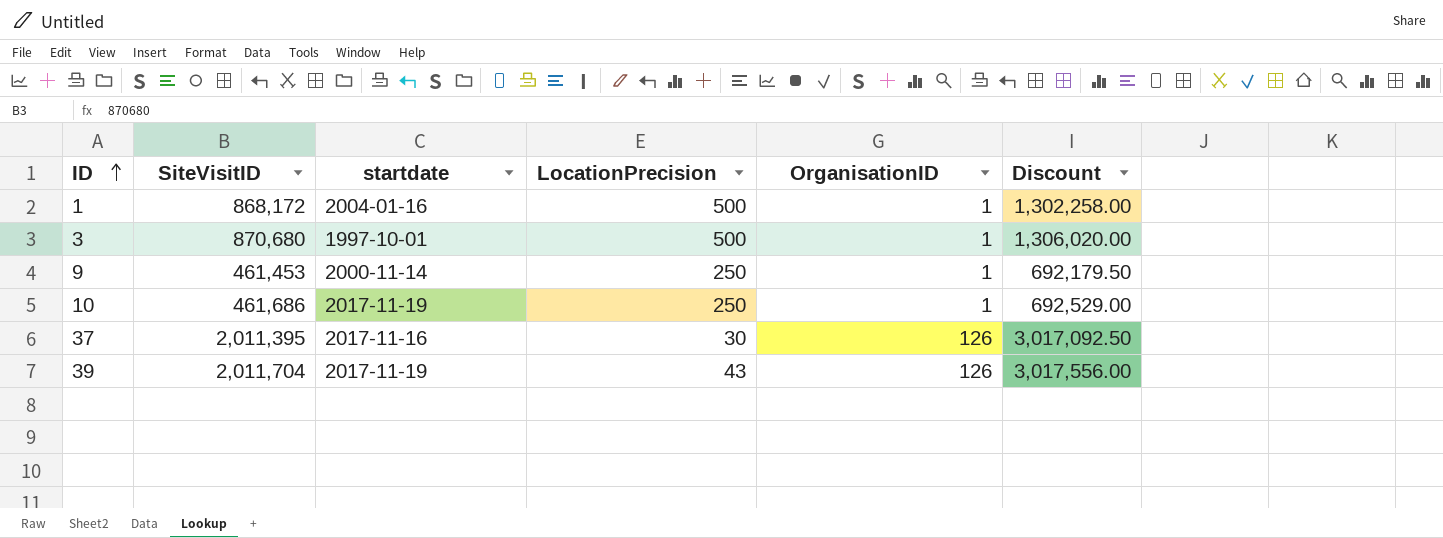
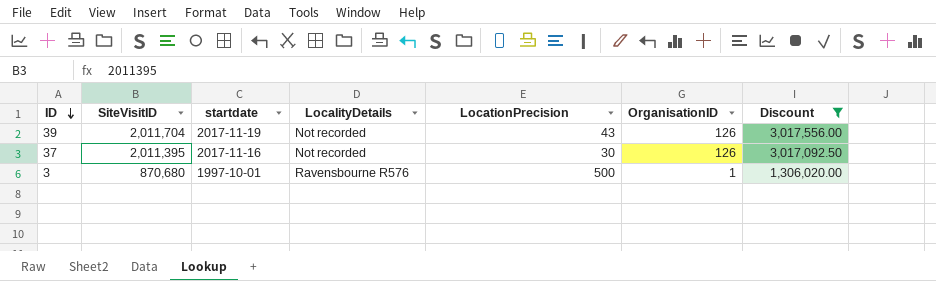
filter: none -> Discount >= 1,306,020.00
row order: ID ascending -> ID descending
column LocalityDetails | position: none -> 4

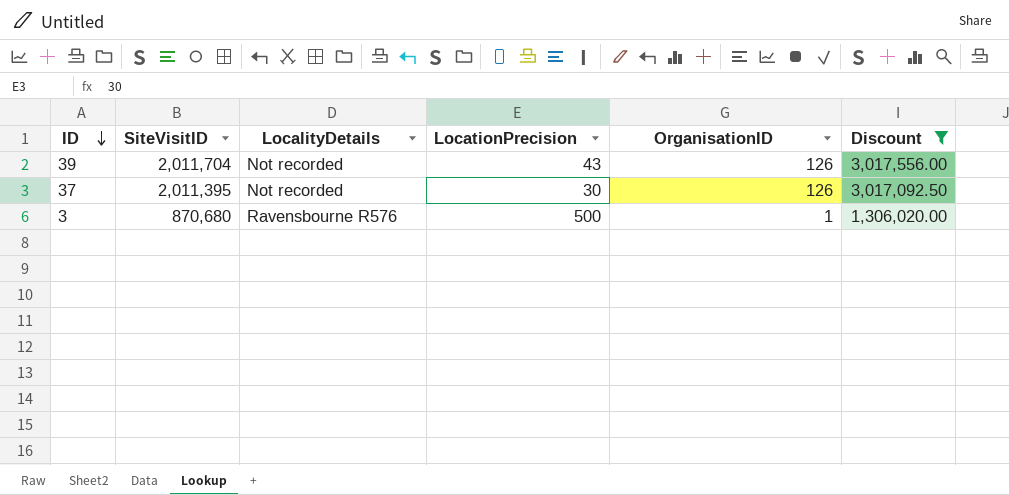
column startdate | position: 3 -> none

